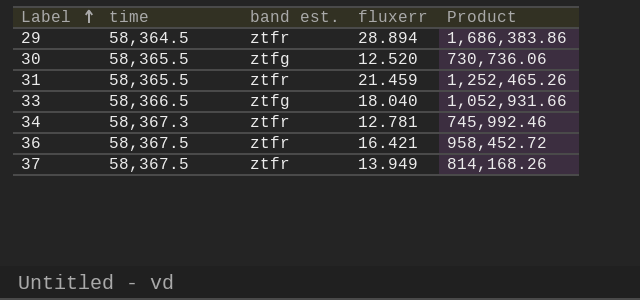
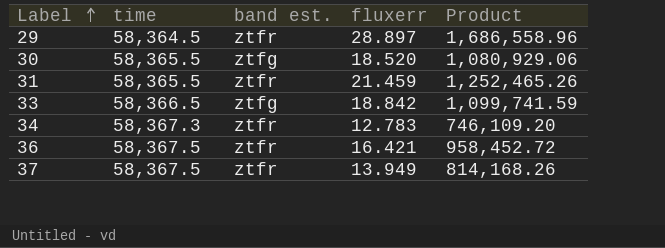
29 | fluxerr: 28.894 -> 28.897
29 | Product: 1,686,383.86 -> 1,686,558.96
30 | fluxerr: 12.520 -> 18.520
30 | Product: 730,736.06 -> 1,080,929.06
33 | fluxerr: 18.040 -> 18.842
33 | Product: 1,052,931.66 -> 1,099,741.59
34 | fluxerr: 12.781 -> 12.783
34 | Product: 745,992.46 -> 746,109.20

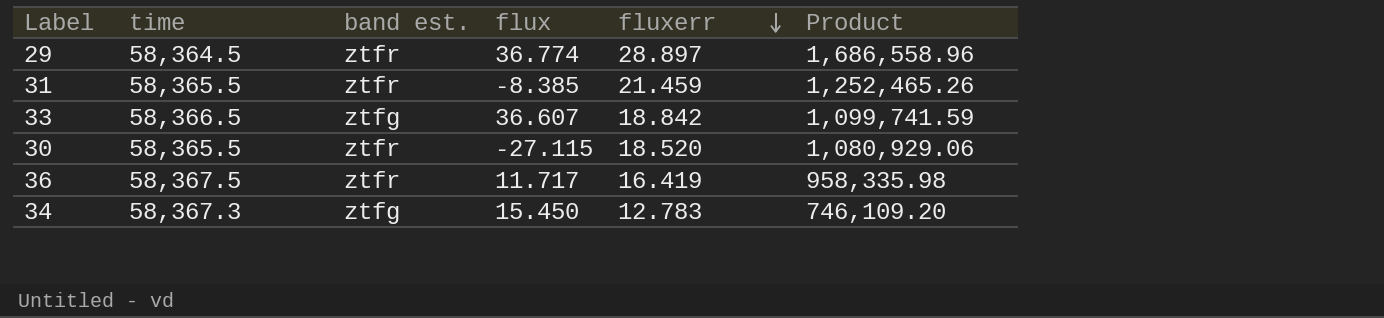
row order: Label ascending -> fluxerr descending
column flux | position: none -> 4
row 37: 58,367.5 | ztfr | 13.949 | 814,168.26 -> none
30 | band est.: ztfg -> ztfr
36 | fluxerr: 16.421 -> 16.419
36 | Product: 958,452.72 -> 958,335.98
34 | band est.: ztfr -> ztfg

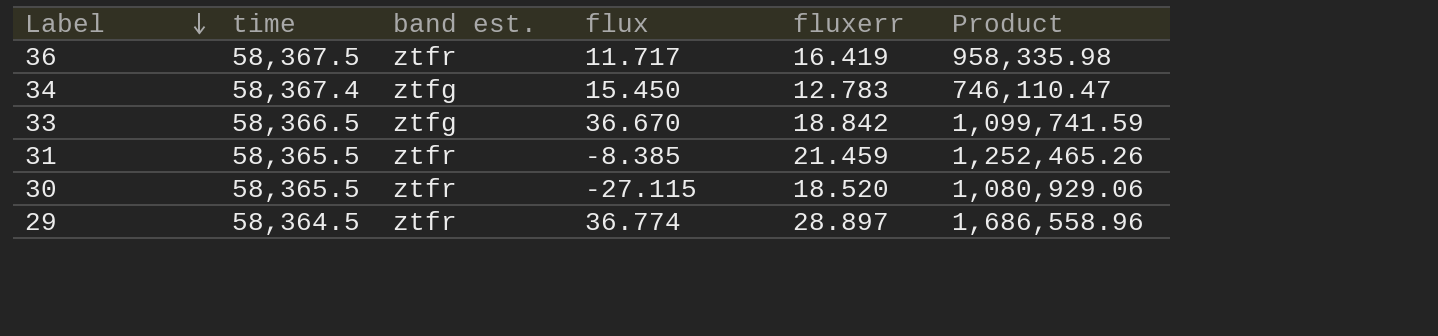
row order: fluxerr descending -> Label descending
34 | time: 58,367.3 -> 58,367.4
34 | Product: 746,109.20 -> 746,110.47
33 | flux: 36.607 -> 36.670

